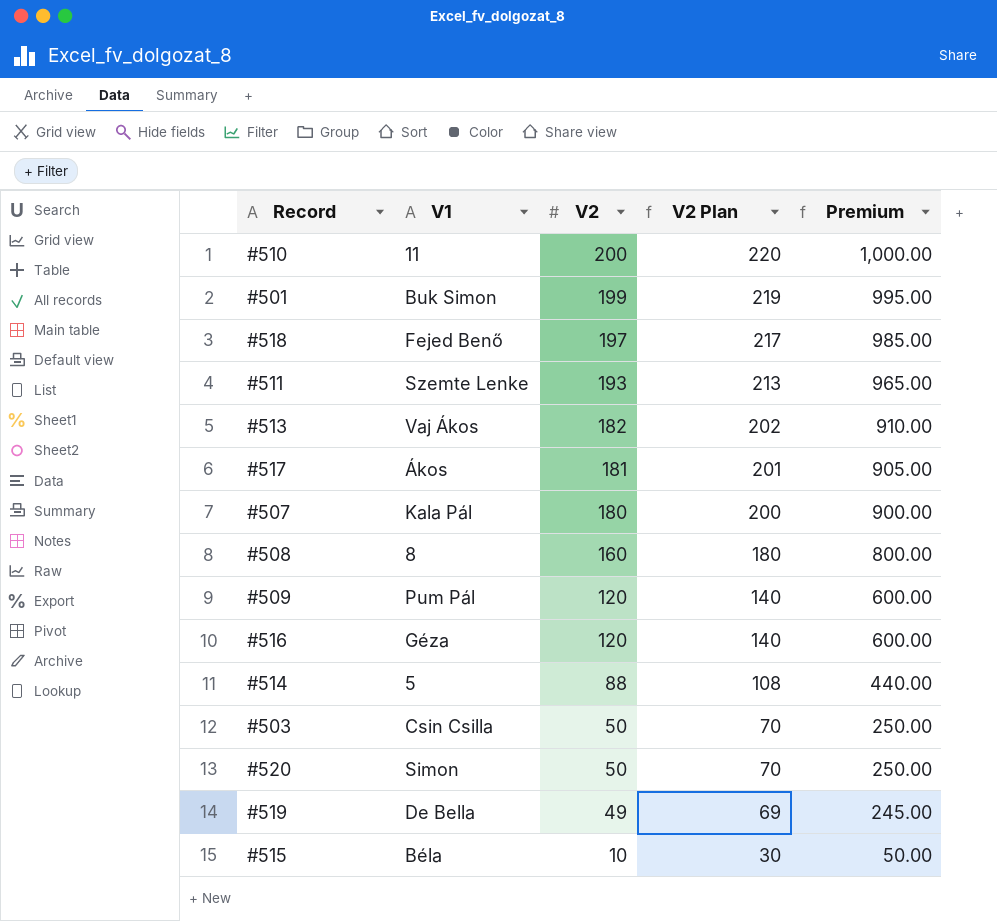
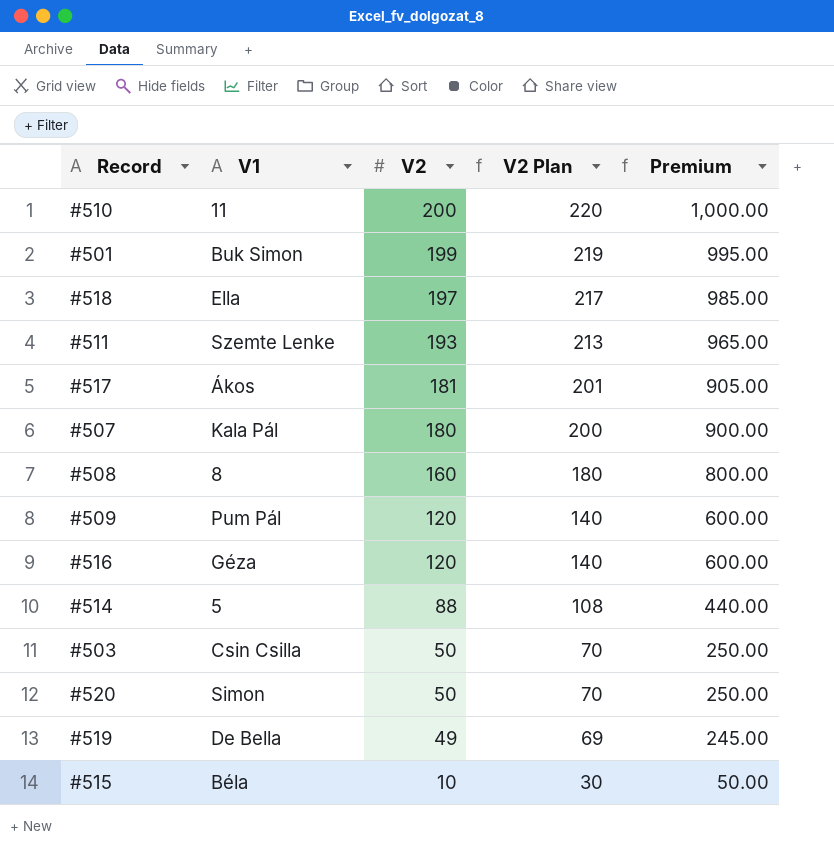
row #513: Vaj Ákos | 182 | 202 | 910.00 -> none
#518 | V1: Fejed Benő -> Ella

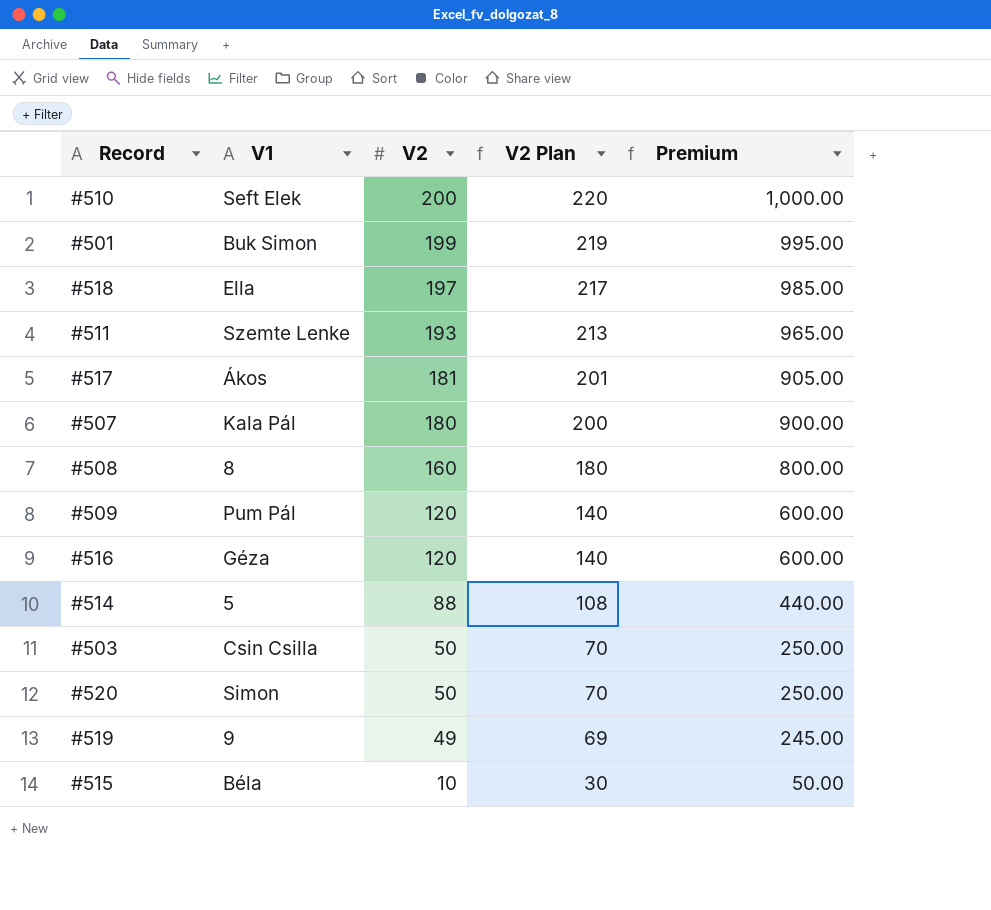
#510 | V1: 11 -> Seft Elek
#519 | V1: De Bella -> 9

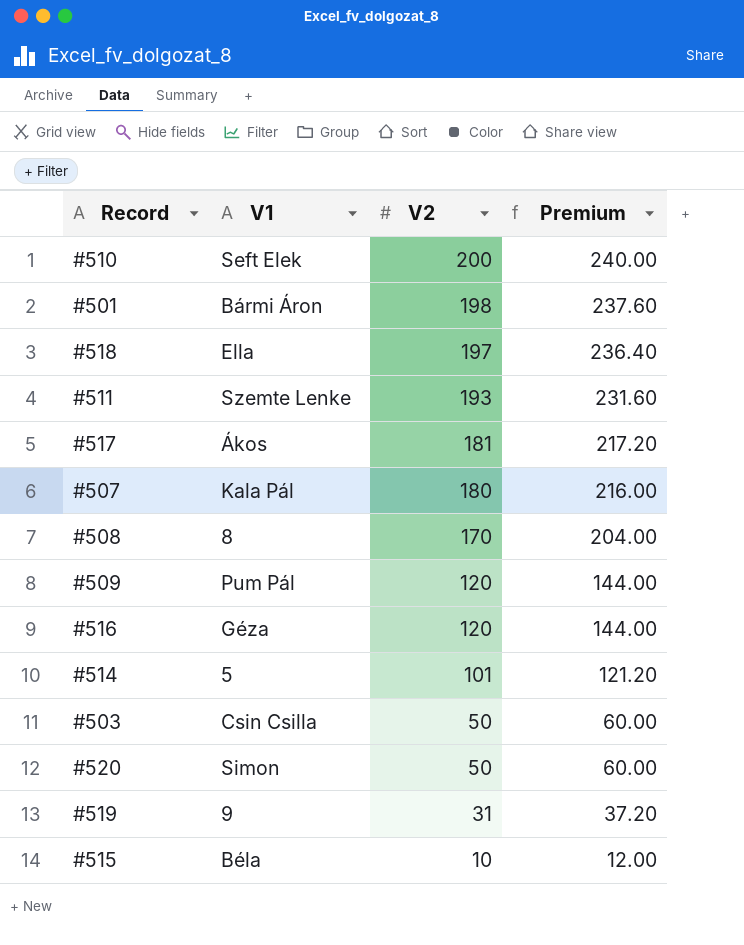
column V2 Plan | formula: [V2] + 20 -> none
column Premium | formula: [V2] * 5 -> [V2] * 1.2
#501 | V1: Buk Simon -> Bármi Áron
#501 | V2: 199 -> 198
#508 | V2: 160 -> 170
#514 | V2: 88 -> 101
#519 | V2: 49 -> 31

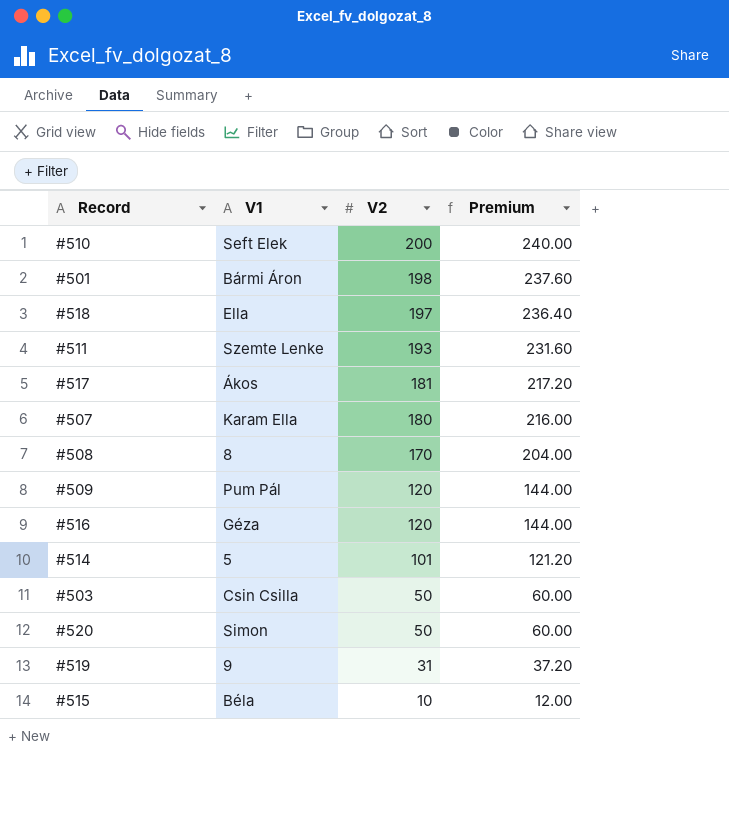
#507 | V1: Kala Pál -> Karam Ella

